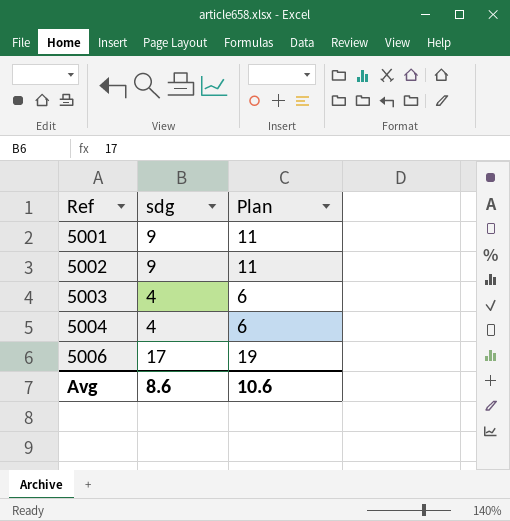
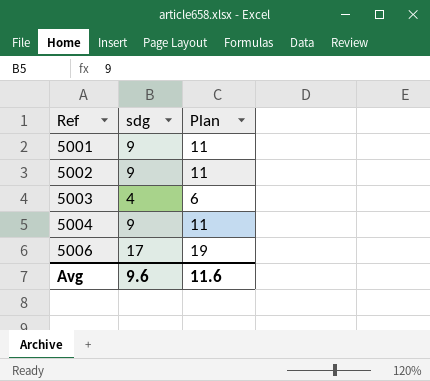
5004 | sdg: 4 -> 9
5004 | Plan: 6 -> 11
Avg | sdg: 8.6 -> 9.6
Avg | Plan: 10.6 -> 11.6

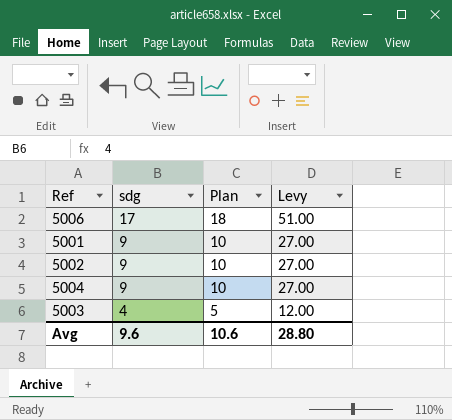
row order: Ref ascending -> sdg descending
column Plan | formula: [sdg] + 2 -> [sdg] + 1
column Levy | formula: none -> [sdg] * 3
Avg | Plan: 11.6 -> 10.6

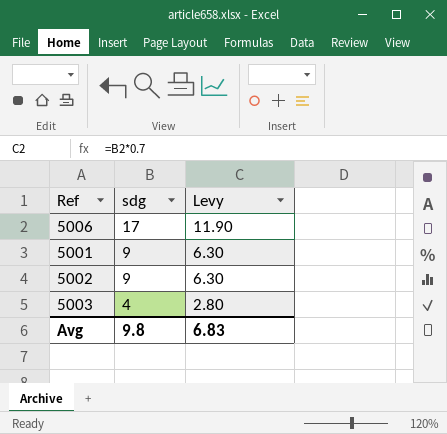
column Plan | formula: [sdg] + 1 -> none
column Levy | formula: [sdg] * 3 -> [sdg] * 0.7
row 5004: 9 | 10 | 27.00 -> none
Avg | sdg: 9.6 -> 9.8
Avg | Levy: 28.80 -> 6.83

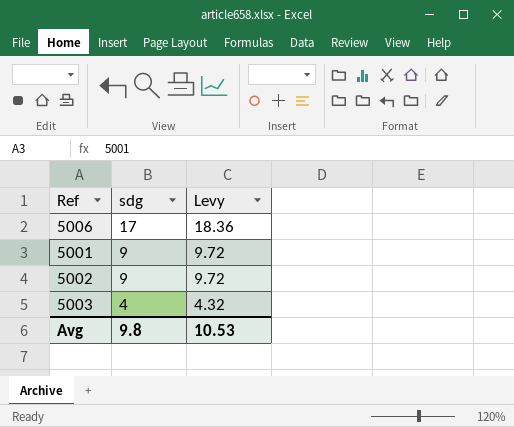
column Levy | formula: [sdg] * 0.7 -> [sdg] * 1.08
Avg | Levy: 6.83 -> 10.53

